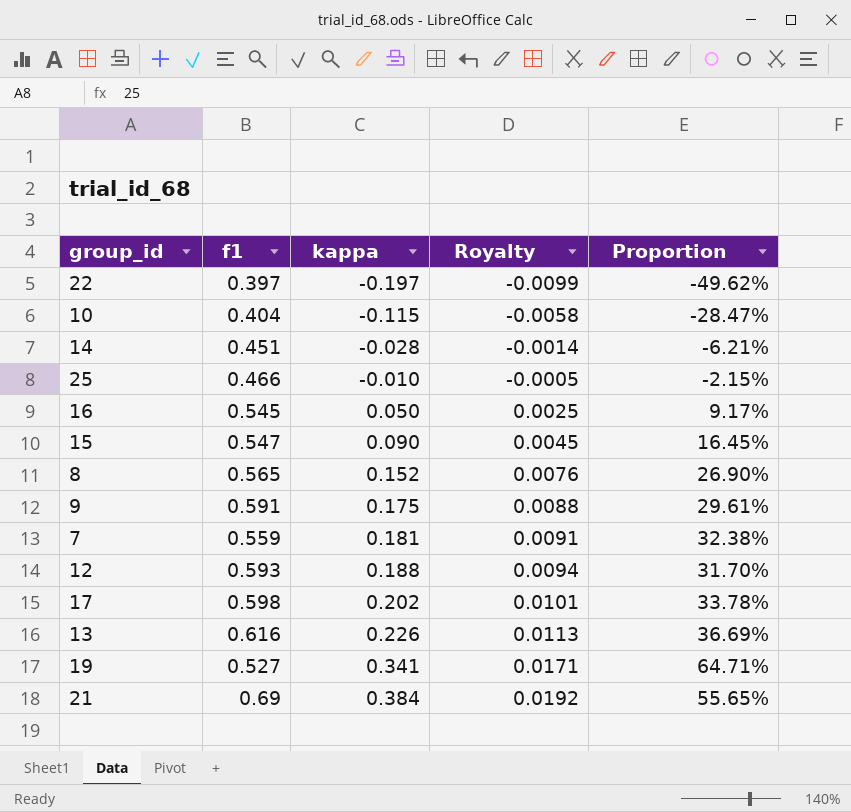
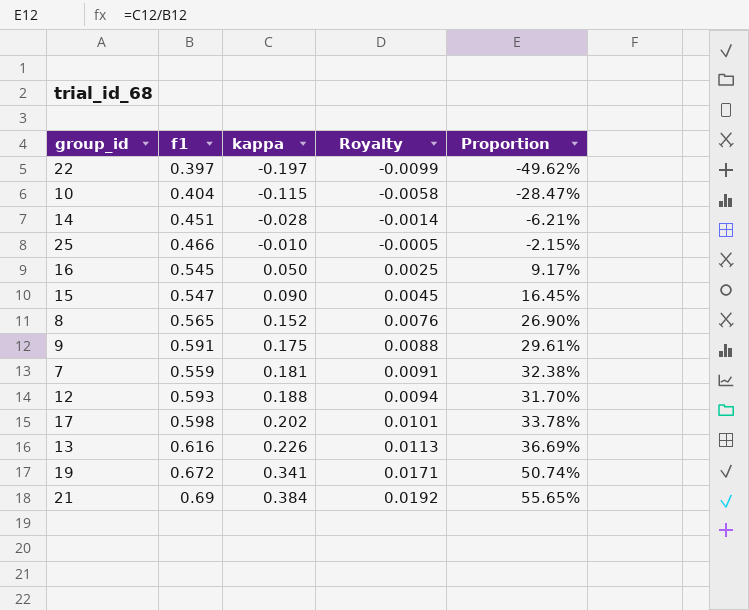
19 | f1: 0.527 -> 0.672
19 | Proportion: 64.71% -> 50.74%

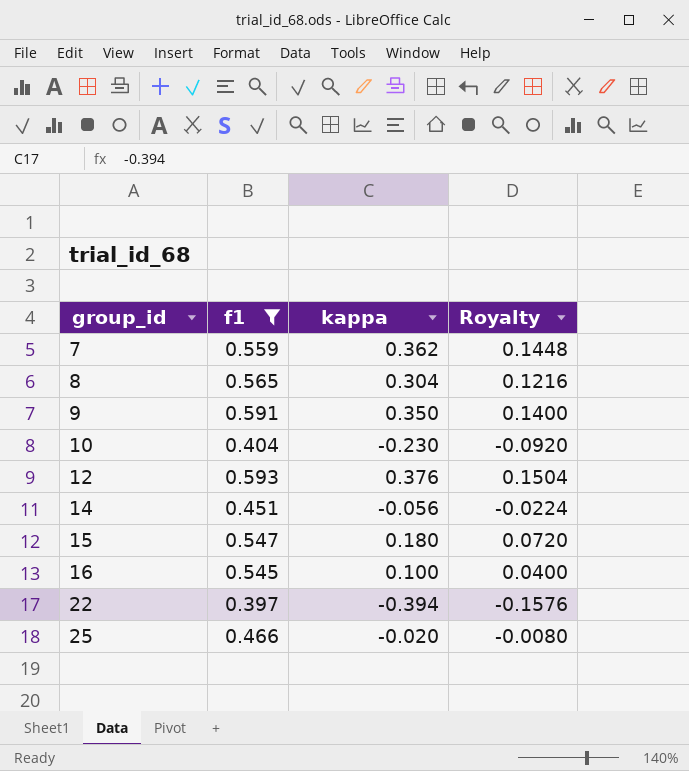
filter: none -> f1 <= 0.593
row order: kappa ascending -> group_id ascending
column Proportion | formula: [kappa] / [f1] -> none
column Royalty | formula: [kappa] * 0.05 -> [kappa] * 0.4
7 | kappa: 0.181 -> 0.362
8 | kappa: 0.152 -> 0.304
9 | kappa: 0.175 -> 0.350
10 | kappa: -0.115 -> -0.230
12 | kappa: 0.188 -> 0.376
14 | kappa: -0.028 -> -0.056
15 | kappa: 0.090 -> 0.180
16 | kappa: 0.050 -> 0.100
22 | kappa: -0.197 -> -0.394
25 | kappa: -0.010 -> -0.020

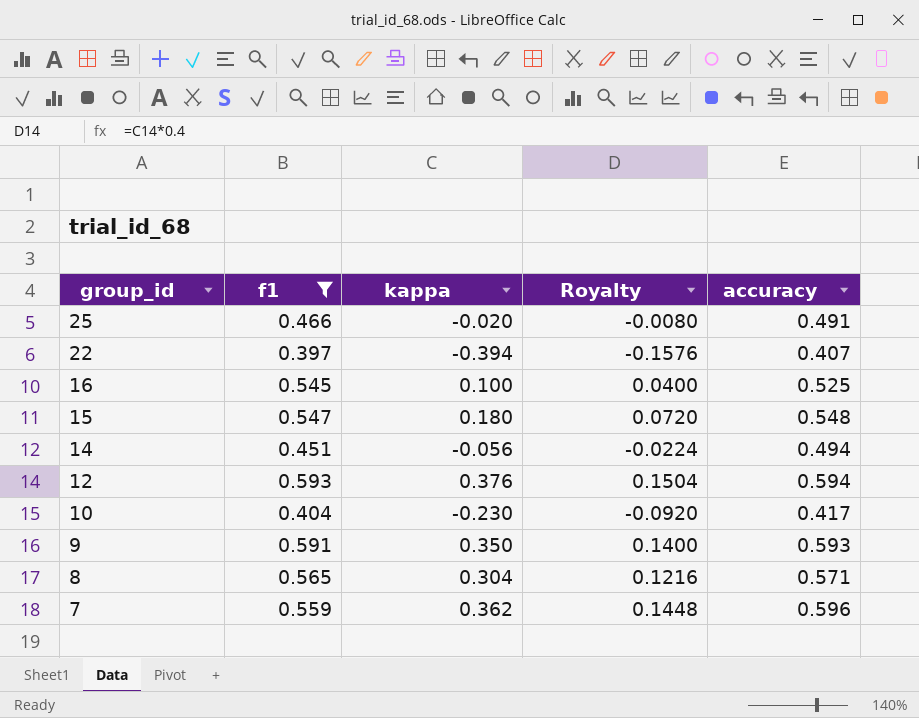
row order: group_id ascending -> group_id descending
column accuracy | position: none -> 5

